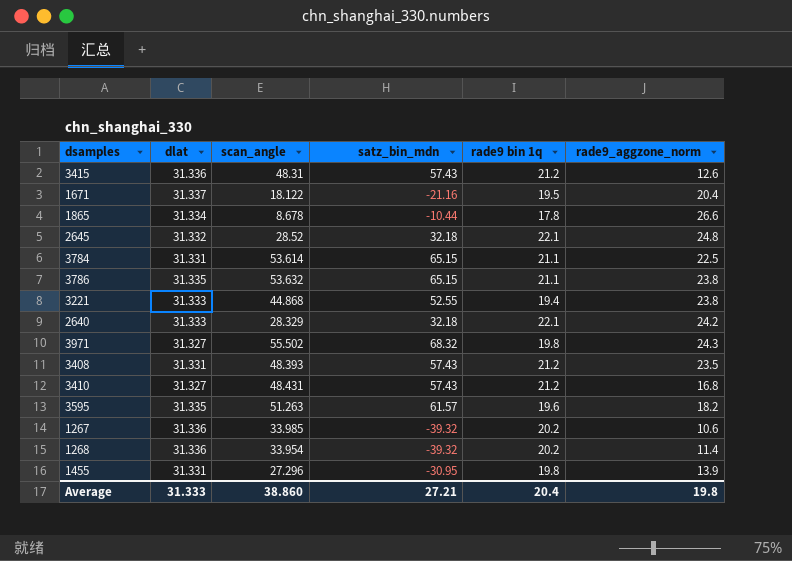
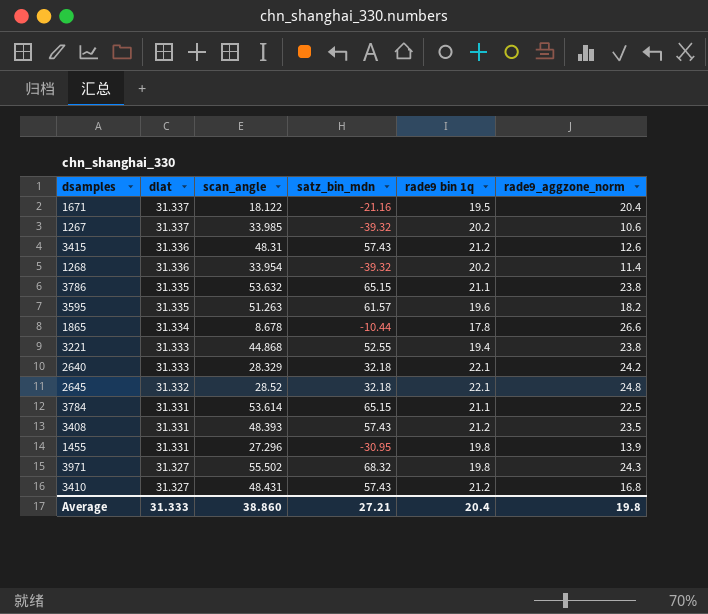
row order: none -> dlat descending
1267 | dlat: 31.336 -> 31.337

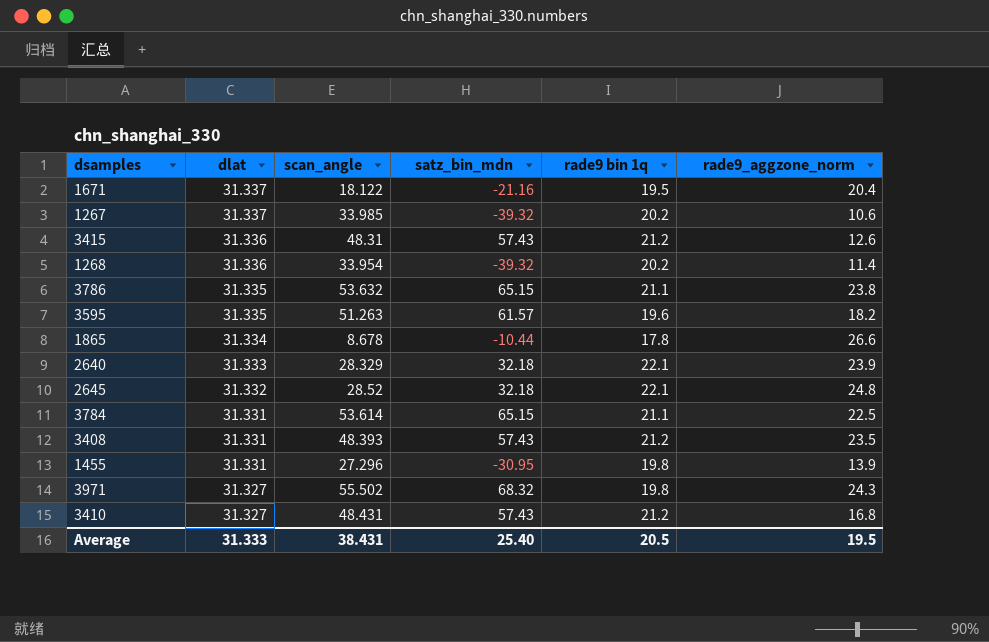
row 3221: 31.333 | 44.868 | 52.55 | 19.4 | 23.8 -> none
2640 | rade9_aggzone_norm: 24.2 -> 23.9
Average | scan_angle: 38.860 -> 38.431
Average | satz_bin_mdn: 27.21 -> 25.40
Average | rade9 bin 1q: 20.4 -> 20.5
Average | rade9_aggzone_norm: 19.8 -> 19.5

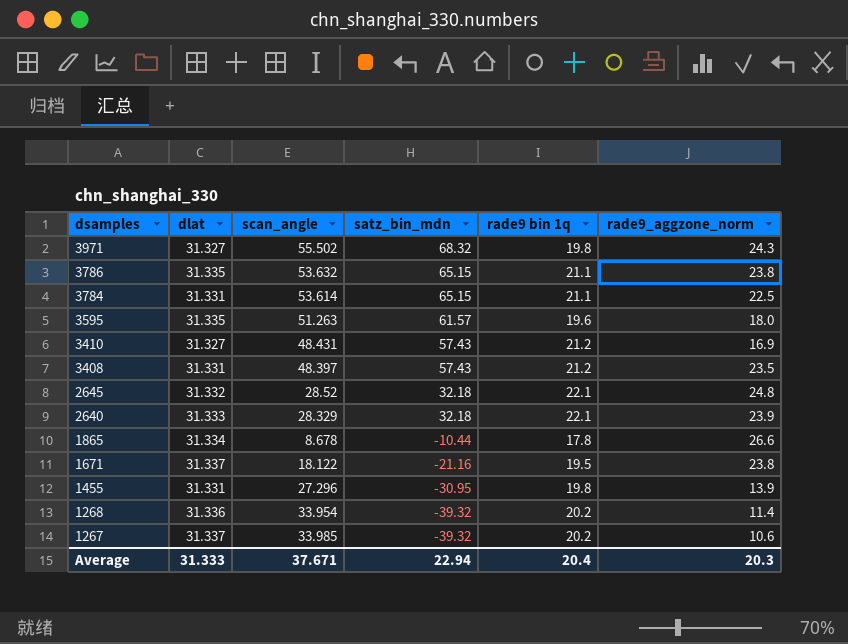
row order: dlat descending -> dsamples descending
row 3415: 31.336 | 48.31 | 57.43 | 21.2 | 12.6 -> none
3595 | rade9_aggzone_norm: 18.2 -> 18.0
3410 | rade9_aggzone_norm: 16.8 -> 16.9
3408 | scan_angle: 48.393 -> 48.397
1671 | rade9_aggzone_norm: 20.4 -> 23.8
Average | scan_angle: 38.431 -> 37.671
Average | satz_bin_mdn: 25.40 -> 22.94
Average | rade9 bin 1q: 20.5 -> 20.4
Average | rade9_aggzone_norm: 19.5 -> 20.3

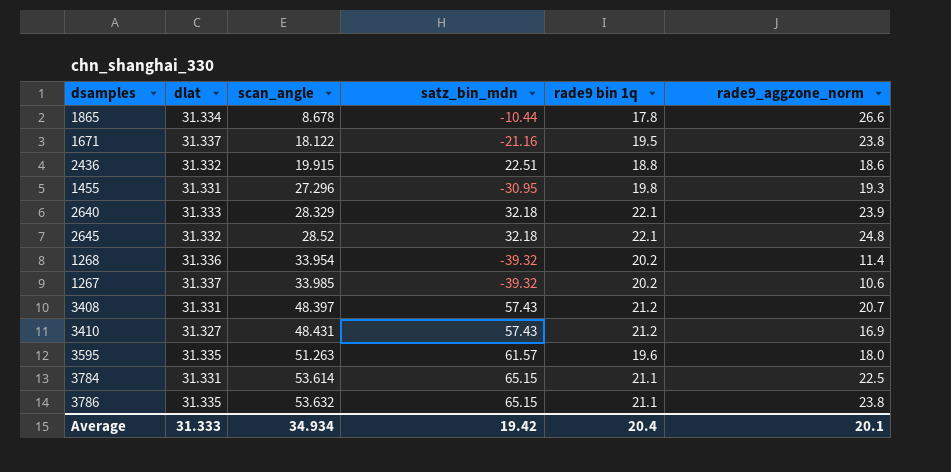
row order: dsamples descending -> scan_angle ascending
row 3971: 31.327 | 55.502 | 68.32 | 19.8 | 24.3 -> none
row 2436: none -> 31.332 | 19.915 | 22.51 | 18.8 | 18.6
1455 | rade9_aggzone_norm: 13.9 -> 19.3
3408 | rade9_aggzone_norm: 23.5 -> 20.7
Average | scan_angle: 37.671 -> 34.934
Average | satz_bin_mdn: 22.94 -> 19.42
Average | rade9_aggzone_norm: 20.3 -> 20.1

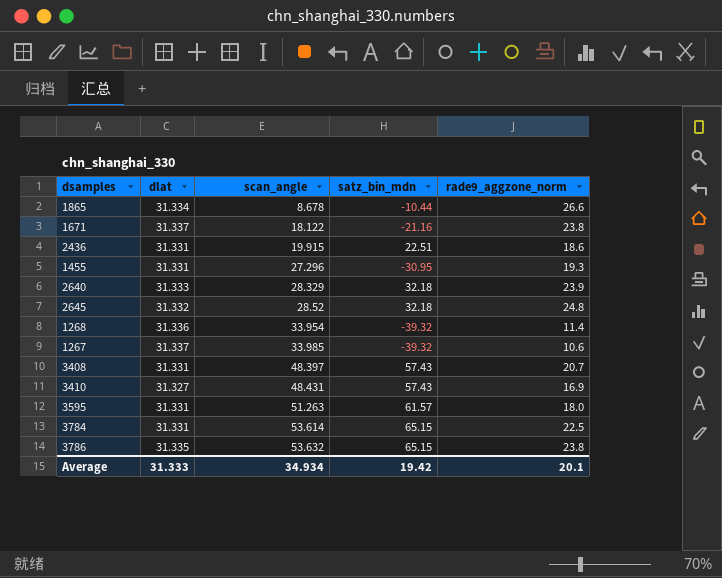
column rade9 bin 1q | position: 5 -> none
2436 | dlat: 31.332 -> 31.331
3595 | dlat: 31.335 -> 31.331

